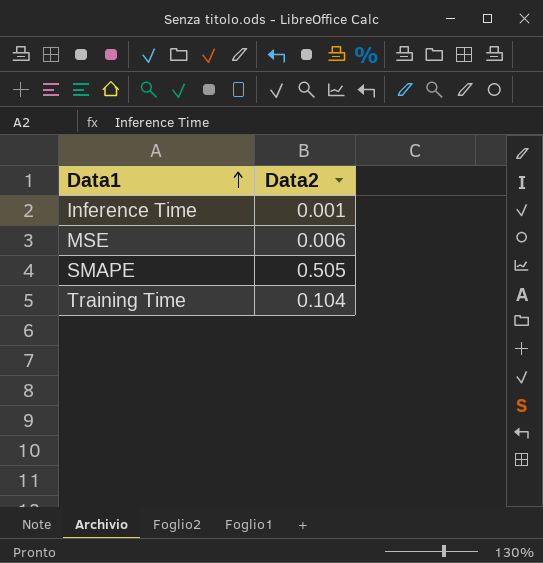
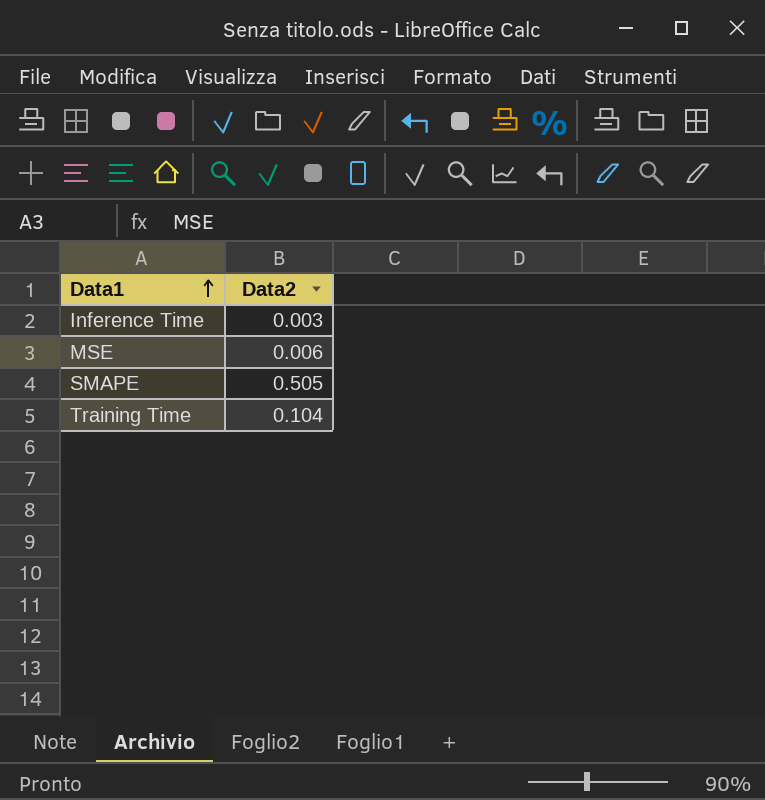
Inference Time | Data2: 0.001 -> 0.003

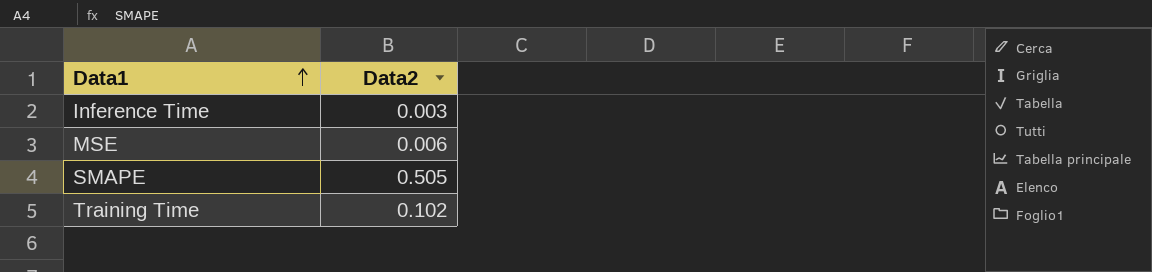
Training Time | Data2: 0.104 -> 0.102

